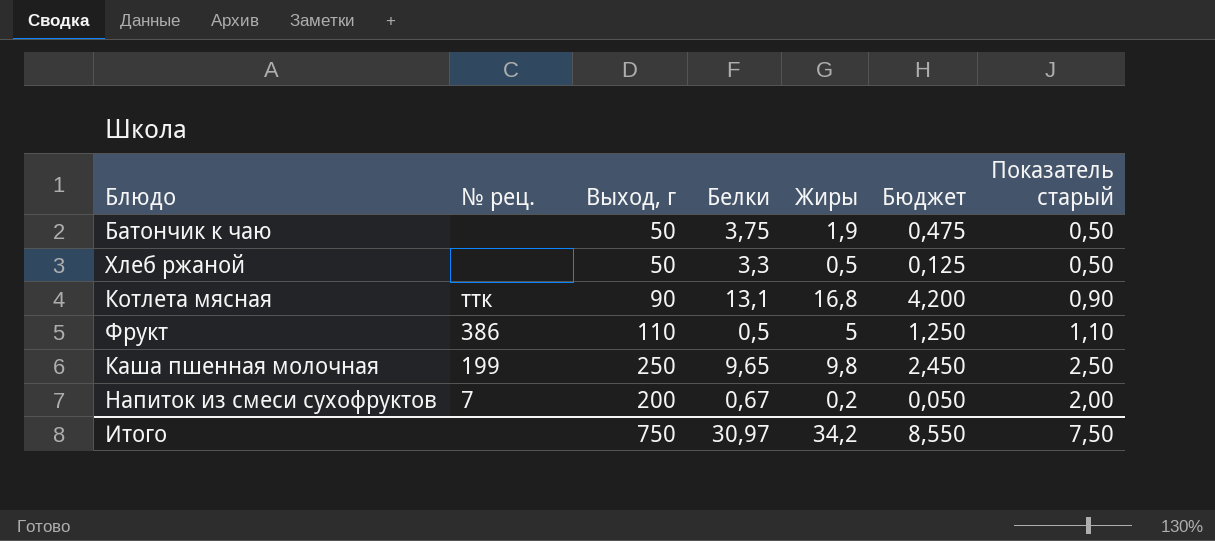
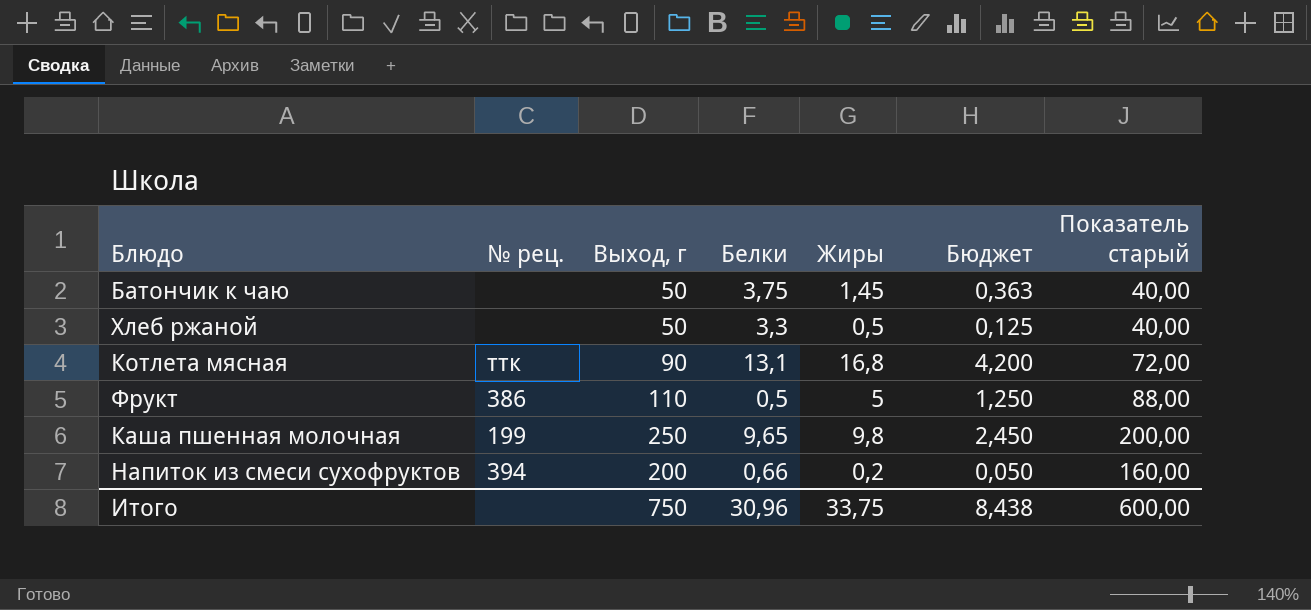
column Показатель старый | formula: [Выход, г] * 0,01 -> [Выход, г] * 0,8
Батончик к чаю | Жиры: 1,9 -> 1,45
Батончик к чаю | Бюджет: 0,475 -> 0,363
Напиток из смеси сухофруктов | № рец.: 7 -> 394
Напиток из смеси сухофруктов | Белки: 0,67 -> 0,66
Итого | Белки: 30,97 -> 30,96
Итого | Жиры: 34,2 -> 33,75
Итого | Бюджет: 8,550 -> 8,438
Итого | Показатель старый: 7,50 -> 600,00

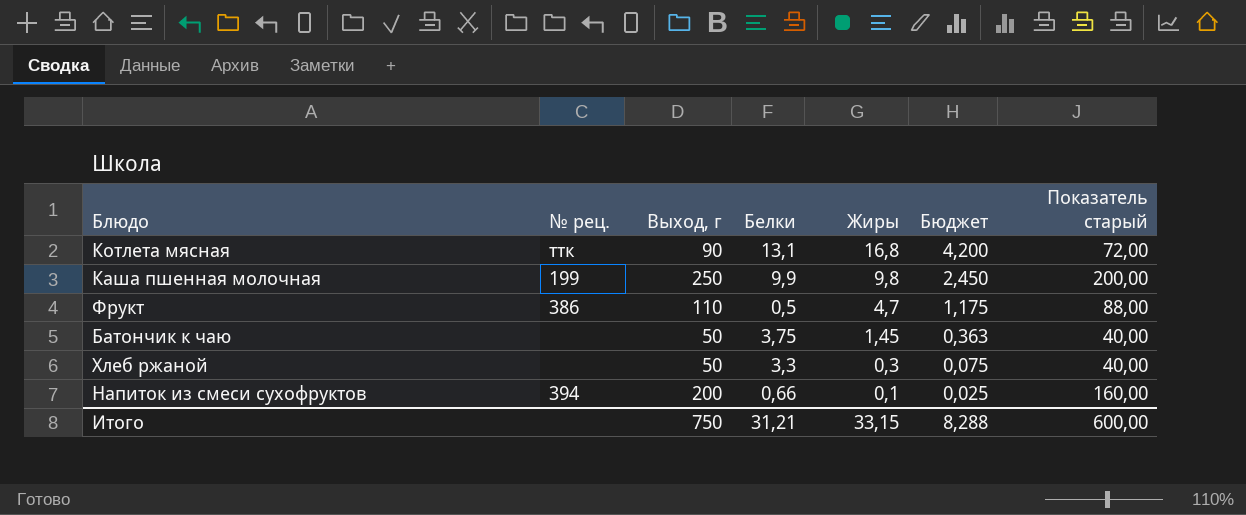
row order: none -> Жиры descending
Каша пшенная молочная | Белки: 9,65 -> 9,9
Фрукт | Жиры: 5 -> 4,7
Фрукт | Бюджет: 1,250 -> 1,175
Хлеб ржаной | Жиры: 0,5 -> 0,3
Хлеб ржаной | Бюджет: 0,125 -> 0,075
Напиток из смеси сухофруктов | Жиры: 0,2 -> 0,1
Напиток из смеси сухофруктов | Бюджет: 0,050 -> 0,025
Итого | Белки: 30,96 -> 31,21
Итого | Жиры: 33,75 -> 33,15
Итого | Бюджет: 8,438 -> 8,288

